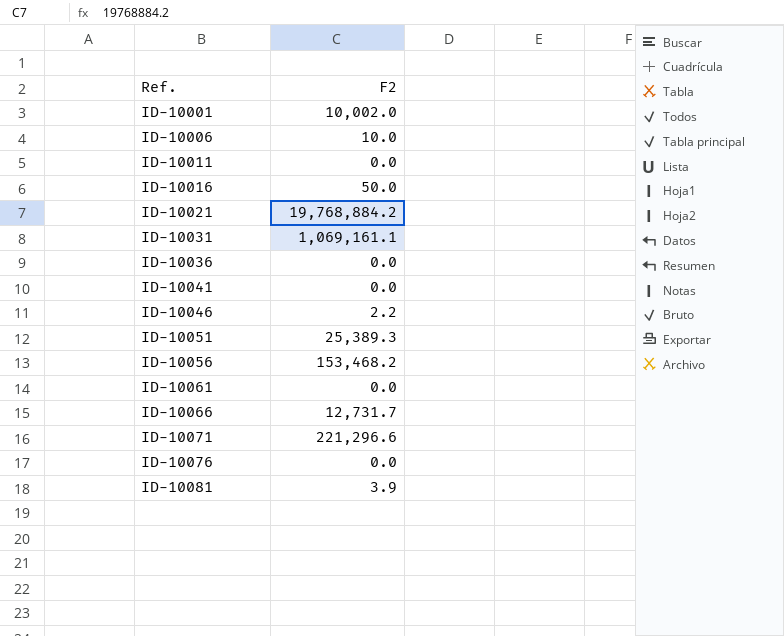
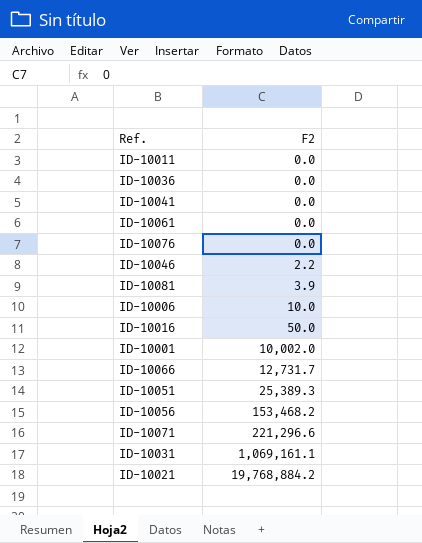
row order: Ref. ascending -> F2 ascending

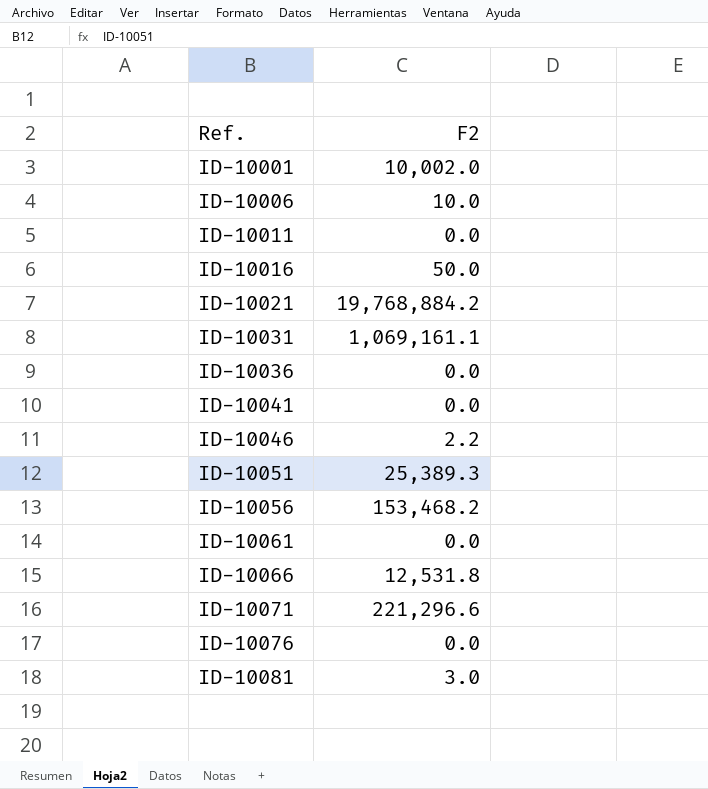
row order: F2 ascending -> Ref. ascending
ID-10066 | F2: 12,731.7 -> 12,531.8
ID-10081 | F2: 3.9 -> 3.0

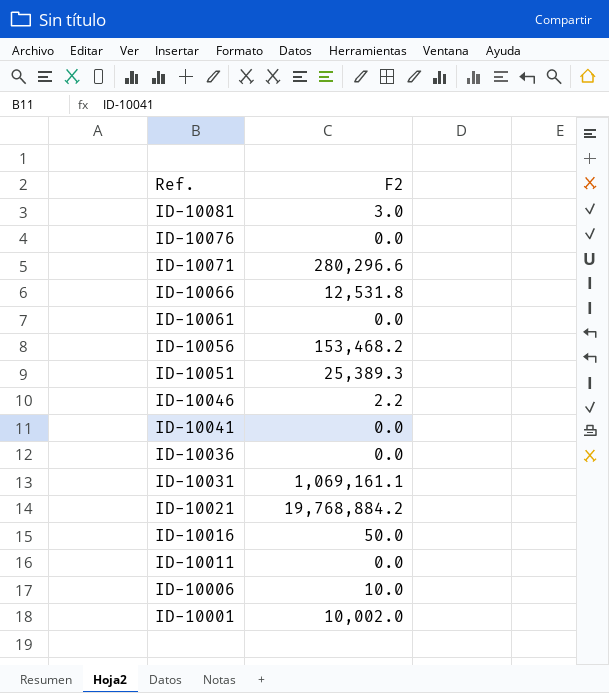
row order: Ref. ascending -> Ref. descending
ID-10071 | F2: 221,296.6 -> 280,296.6

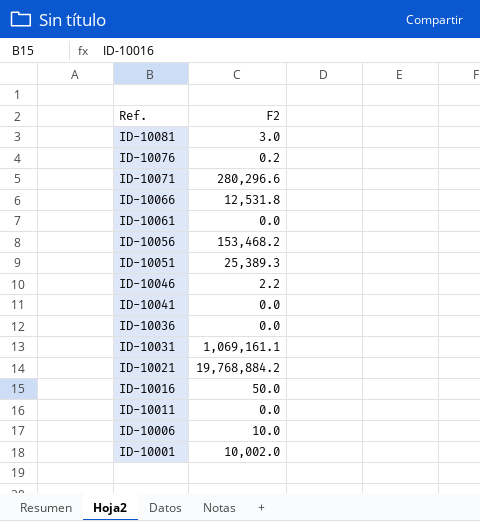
ID-10076 | F2: 0.0 -> 0.2

